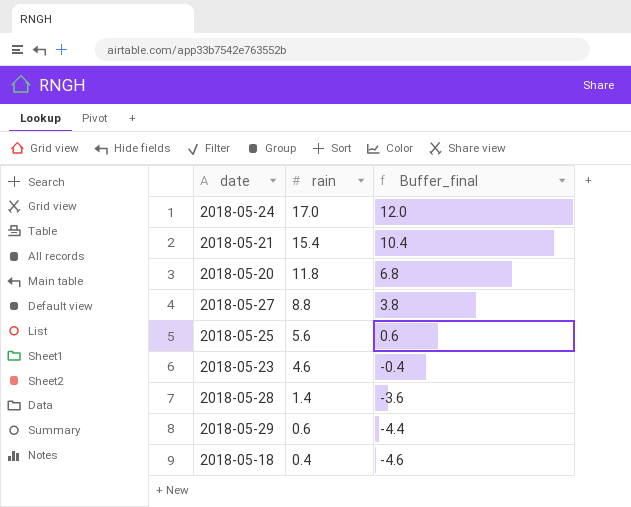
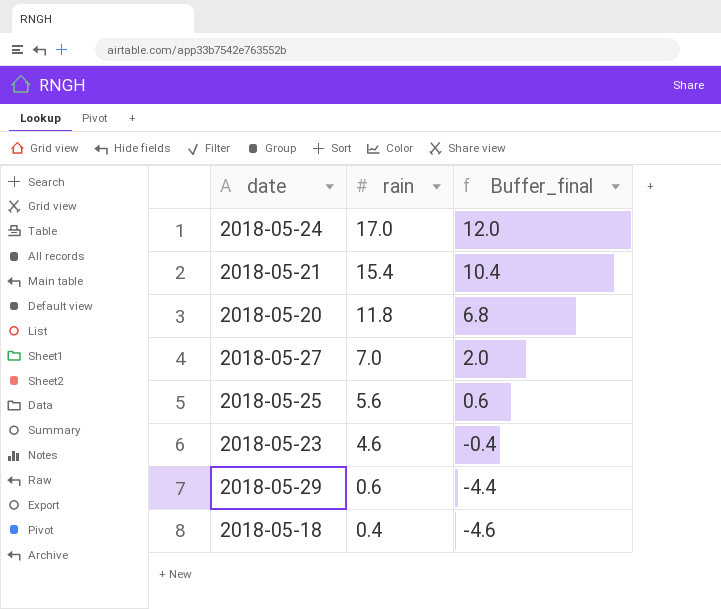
row 2018-05-28: 1.4 | -3.6 -> none
2018-05-27 | rain: 8.8 -> 7.0
2018-05-27 | Buffer_final: 3.8 -> 2.0

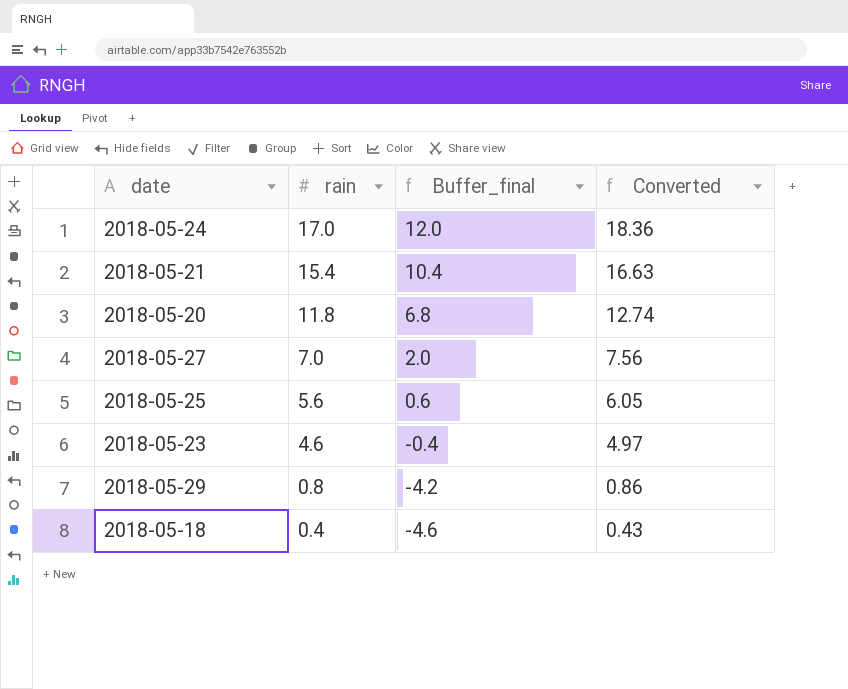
column Converted | formula: none -> [rain] * 1.08
2018-05-29 | rain: 0.6 -> 0.8
2018-05-29 | Buffer_final: -4.4 -> -4.2

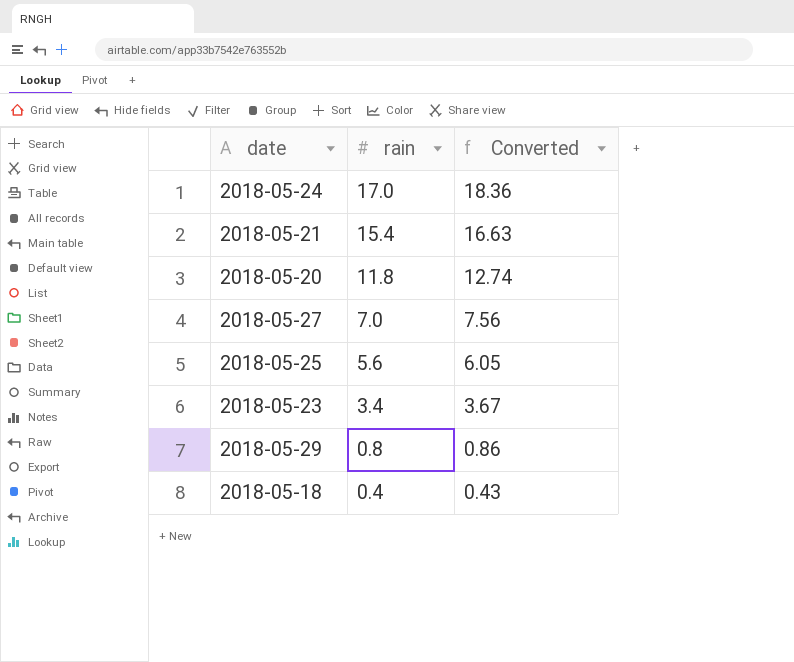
column Buffer_final | formula: [rain] - 5 -> none
2018-05-23 | rain: 4.6 -> 3.4
2018-05-23 | Converted: 4.97 -> 3.67

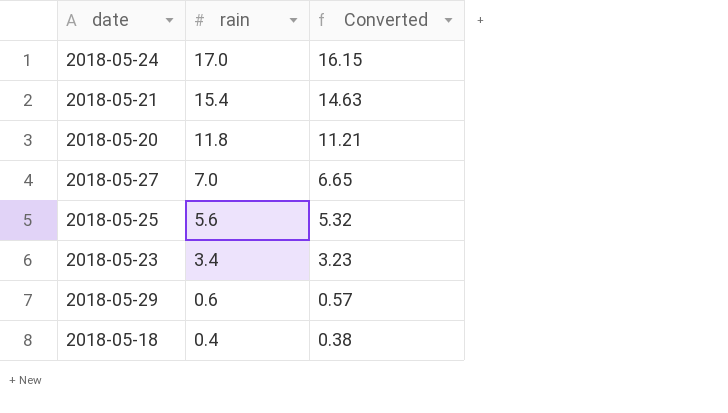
column Converted | formula: [rain] * 1.08 -> [rain] * 0.95
2018-05-29 | rain: 0.8 -> 0.6

